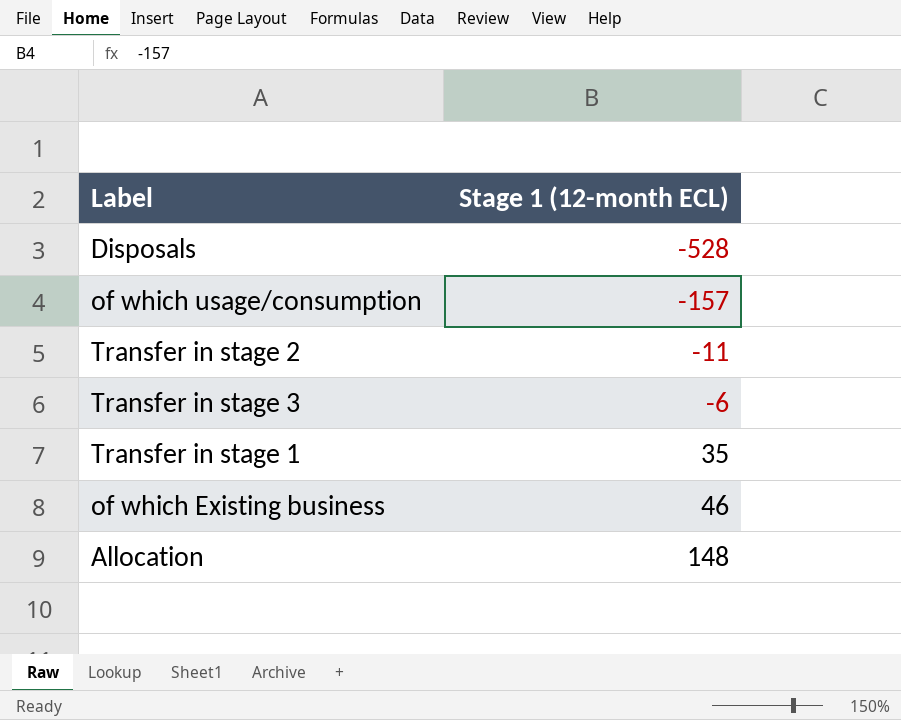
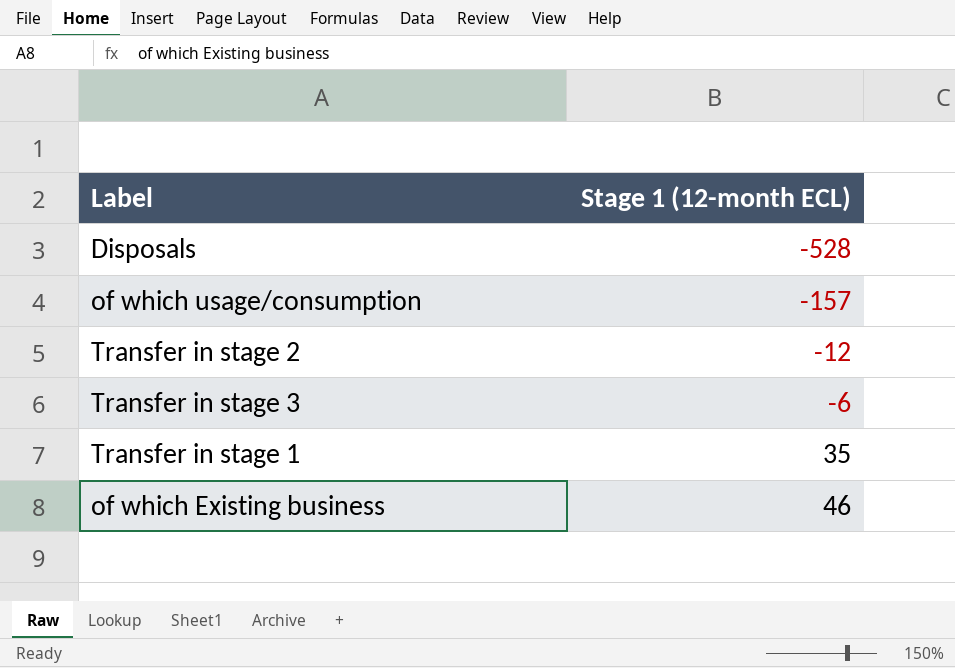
row Allocation: 148 -> none
Transfer in stage 2 | Stage 1 (12-month ECL): -11 -> -12

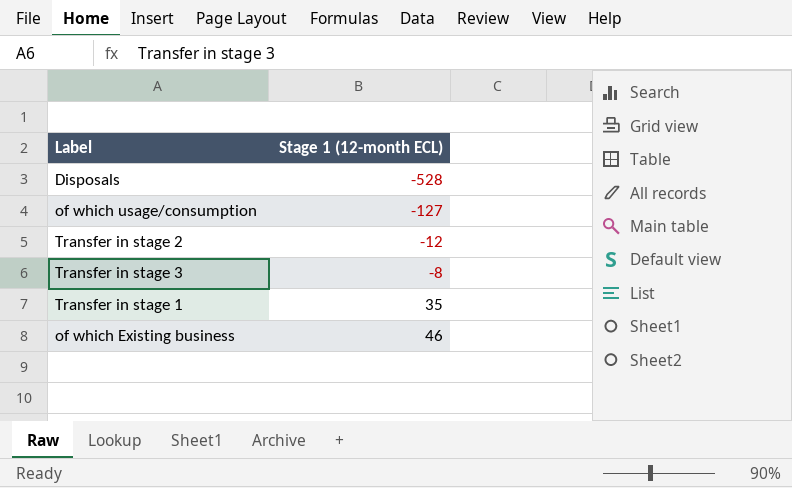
of which usage/consumption | Stage 1 (12-month ECL): -157 -> -127
Transfer in stage 3 | Stage 1 (12-month ECL): -6 -> -8

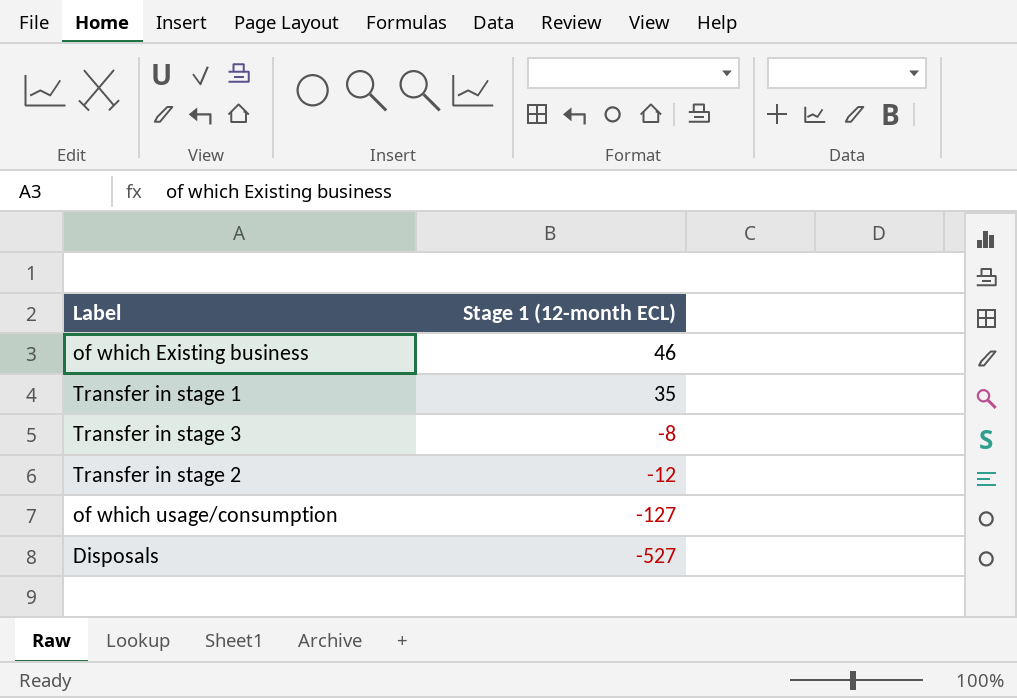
row order: Stage 1 (12-month ECL) ascending -> Stage 1 (12-month ECL) descending
Disposals | Stage 1 (12-month ECL): -528 -> -527

